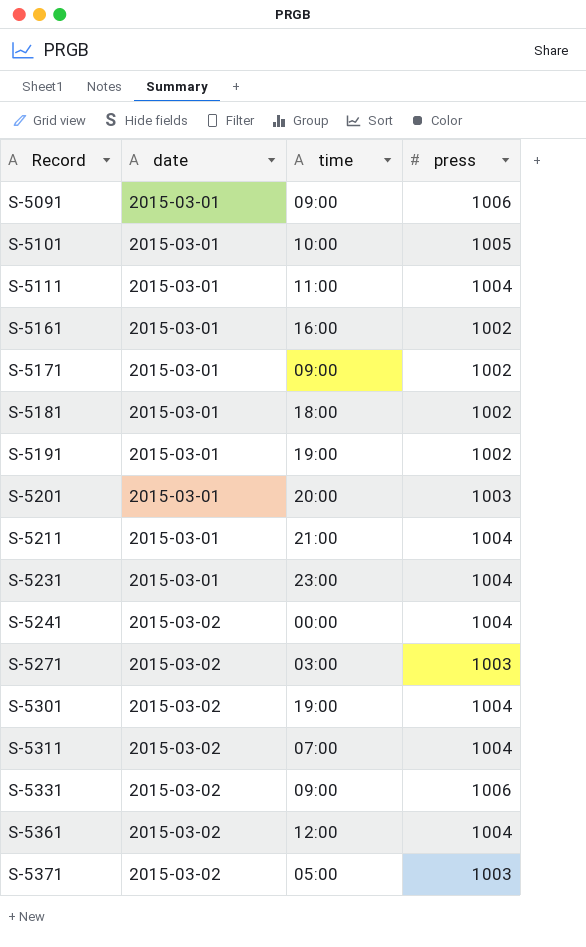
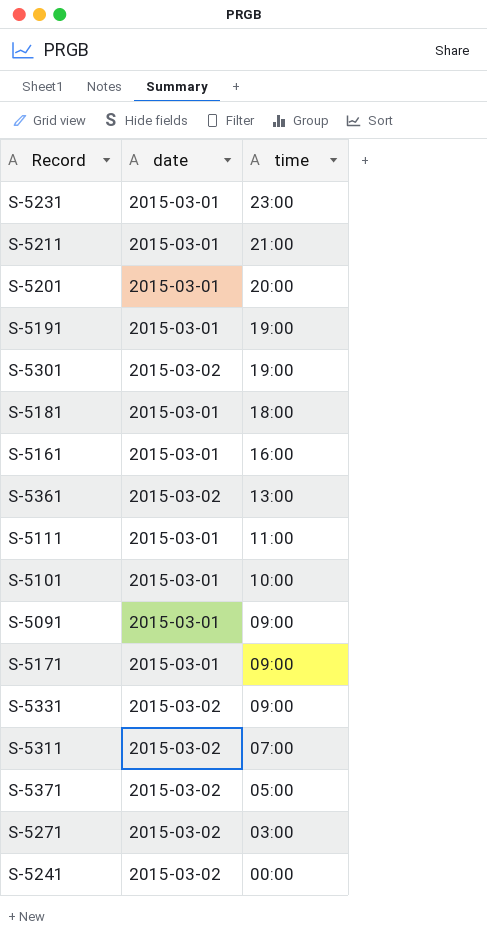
row order: Record ascending -> time descending
column press | position: 4 -> none
S-5361 | time: 12:00 -> 13:00

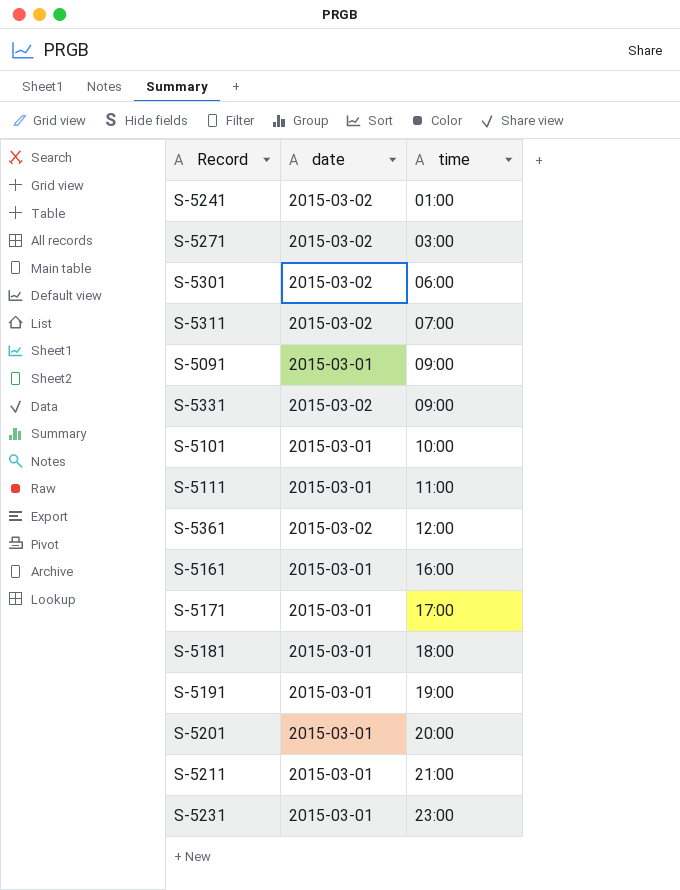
row order: time descending -> time ascending
row S-5371: 2015-03-02 | 05:00 -> none
S-5241 | time: 00:00 -> 01:00
S-5301 | time: 19:00 -> 06:00
S-5361 | time: 13:00 -> 12:00
S-5171 | time: 09:00 -> 17:00

